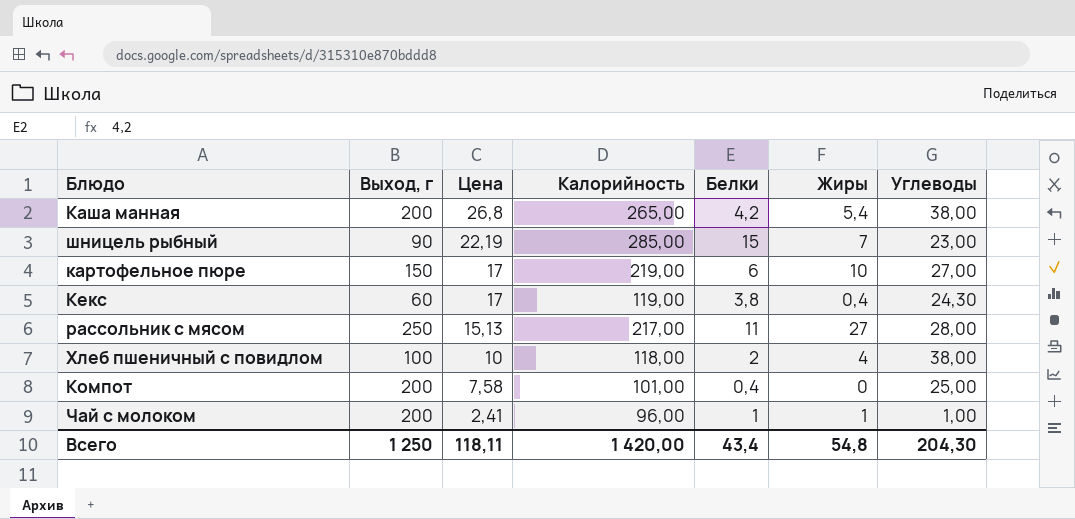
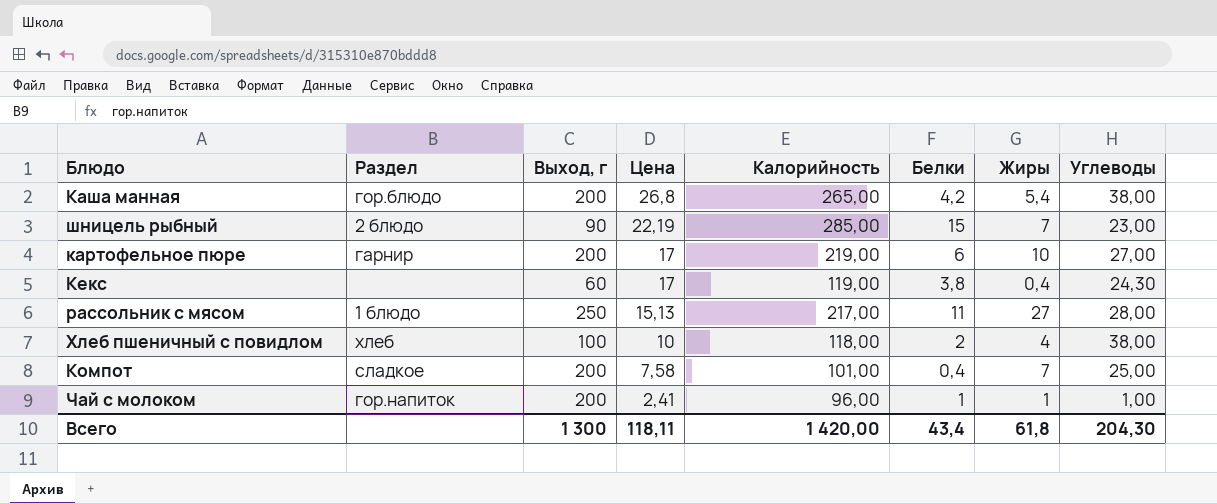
column Раздел | position: none -> 2
картофельное пюре | Выход, г: 150 -> 200
Компот | Жиры: 0 -> 7
Всего | Выход, г: 1 250 -> 1 300
Всего | Жиры: 54,8 -> 61,8

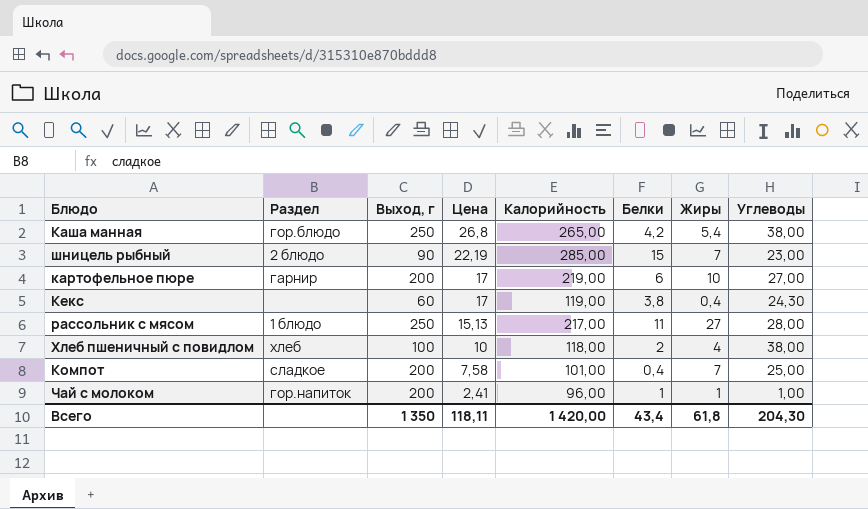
Каша манная | Выход, г: 200 -> 250
Всего | Выход, г: 1 300 -> 1 350

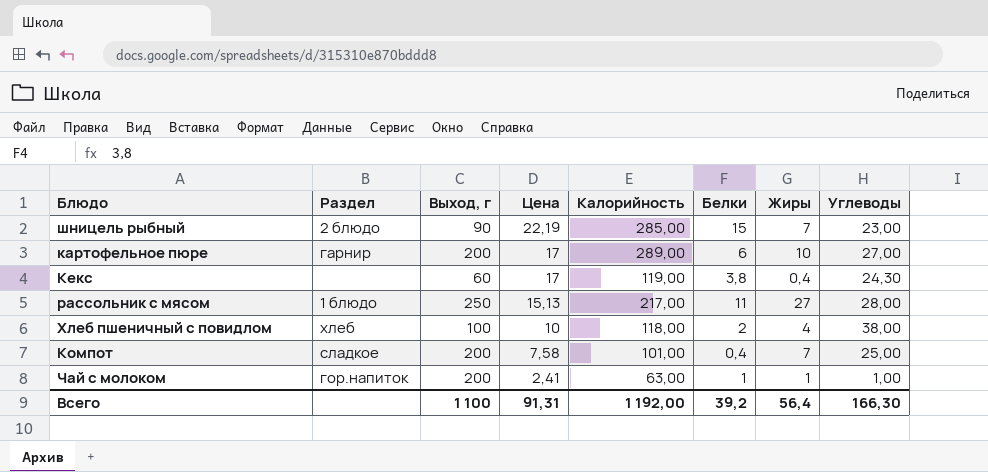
row Каша манная: гор.блюдо | 250 | 26,8 | 265,00 | 4,2 | 5,4 | 38,00 -> none
картофельное пюре | Калорийность: 219,00 -> 289,00
Чай с молоком | Калорийность: 96,00 -> 63,00
Всего | Выход, г: 1 350 -> 1 100
Всего | Цена: 118,11 -> 91,31
Всего | Калорийность: 1 420,00 -> 1 192,00
Всего | Белки: 43,4 -> 39,2
Всего | Жиры: 61,8 -> 56,4
Всего | Углеводы: 204,30 -> 166,30

